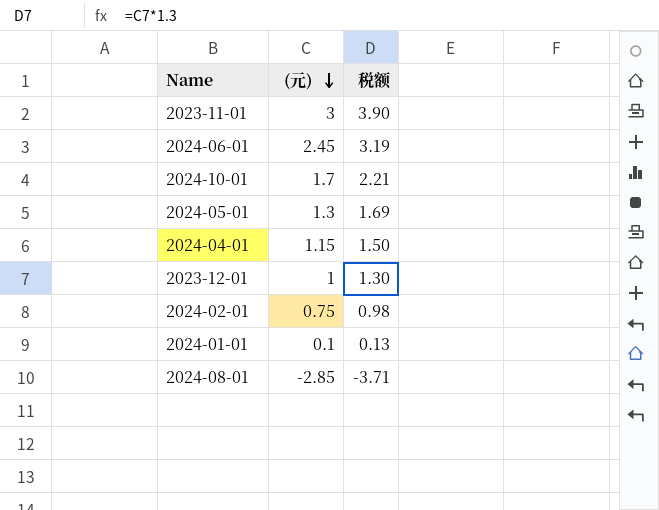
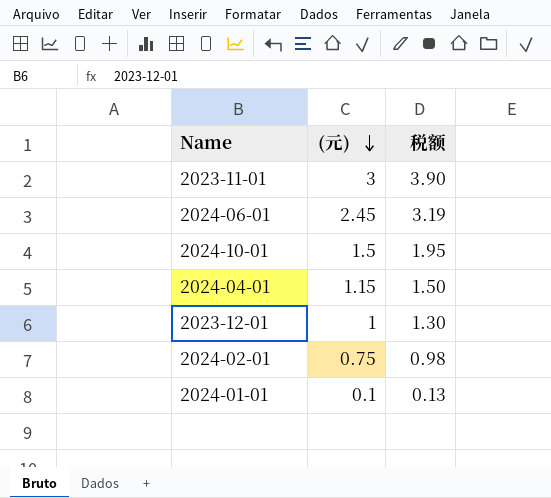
row 2024-05-01: 1.3 | 1.69 -> none
row 2024-08-01: -2.85 | -3.71 -> none
2024-10-01 | (元): 1.7 -> 1.5
2024-10-01 | 税额: 2.21 -> 1.95

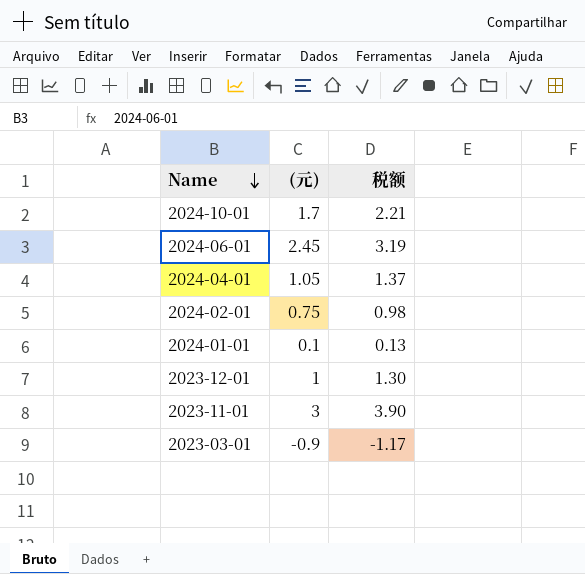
row order: (元) descending -> Name descending
2024-10-01 | (元): 1.5 -> 1.7
2024-10-01 | 税额: 1.95 -> 2.21
2024-04-01 | (元): 1.15 -> 1.05
2024-04-01 | 税额: 1.50 -> 1.37
row 2023-03-01: none -> -0.9 | -1.17

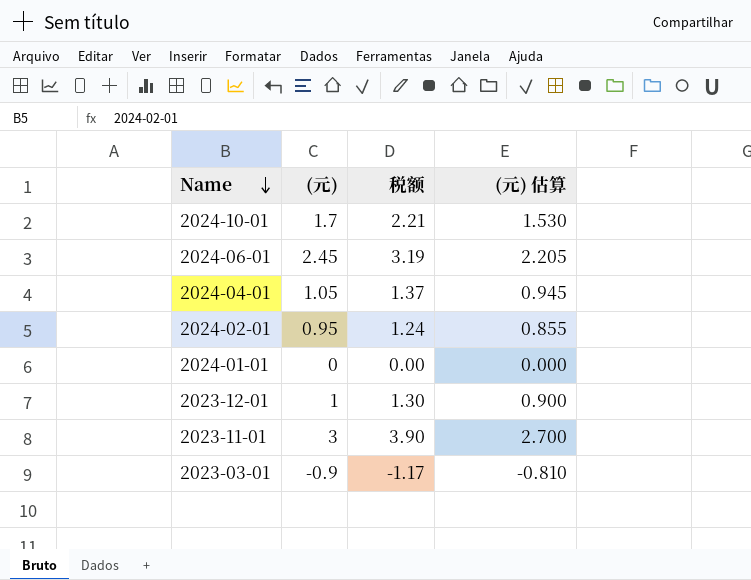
column (元) 估算 | formula: none -> [(元)] * 0.9
2024-02-01 | (元): 0.75 -> 0.95
2024-02-01 | 税额: 0.98 -> 1.24
2024-01-01 | (元): 0.1 -> 0
2024-01-01 | 税额: 0.13 -> 0.00

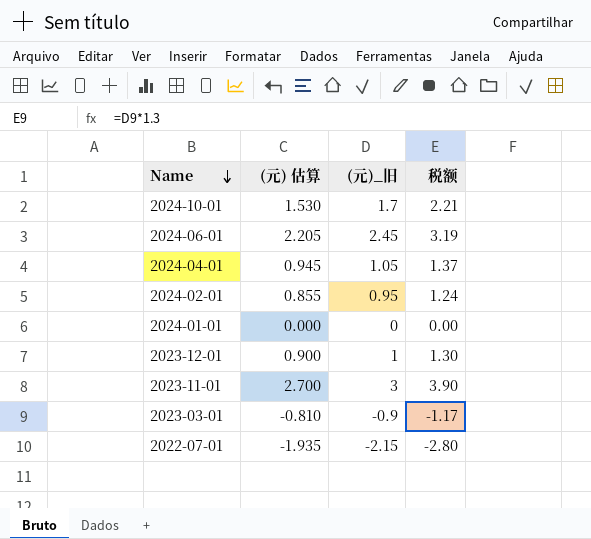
column (元) 估算 | position: 4 -> 2
column name: (元) -> (元)_旧
row 2022-07-01: none -> -1.935 | -2.15 | -2.80

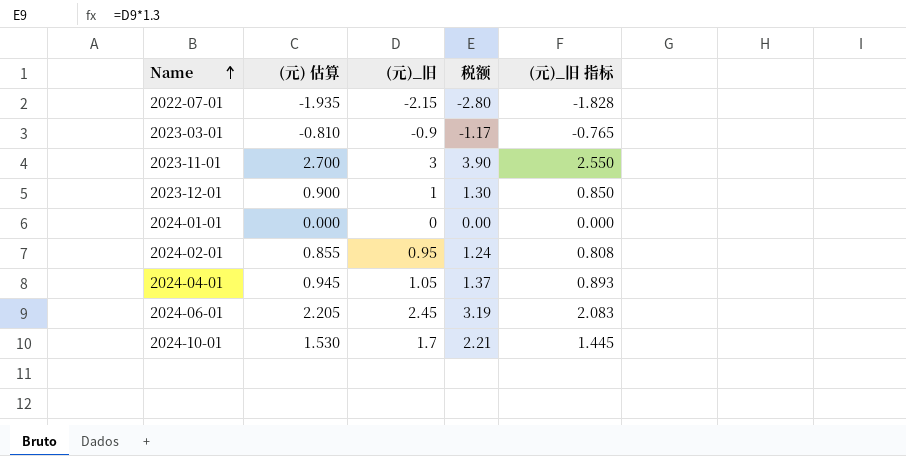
row order: Name descending -> Name ascending
column (元)_旧 指标 | formula: none -> [(元)_旧] * 0.85

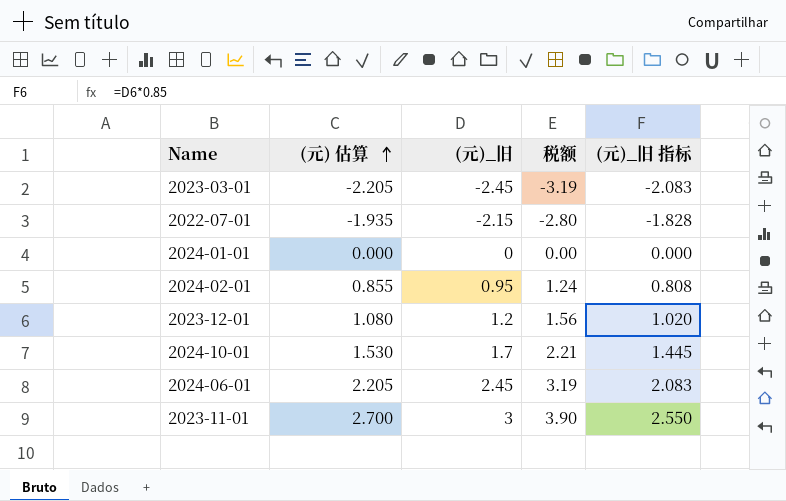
row order: Name ascending -> (元) 估算 ascending
row 2024-04-01: 0.945 | 1.05 | 1.37 | 0.893 -> none
2023-03-01 | (元) 估算: -0.810 -> -2.205
2023-03-01 | (元)_旧: -0.9 -> -2.45
2023-03-01 | 税额: -1.17 -> -3.19
2023-03-01 | (元)_旧 指标: -0.765 -> -2.083
2023-12-01 | (元) 估算: 0.900 -> 1.080
2023-12-01 | (元)_旧: 1 -> 1.2
2023-12-01 | 税额: 1.30 -> 1.56
2023-12-01 | (元)_旧 指标: 0.850 -> 1.020

